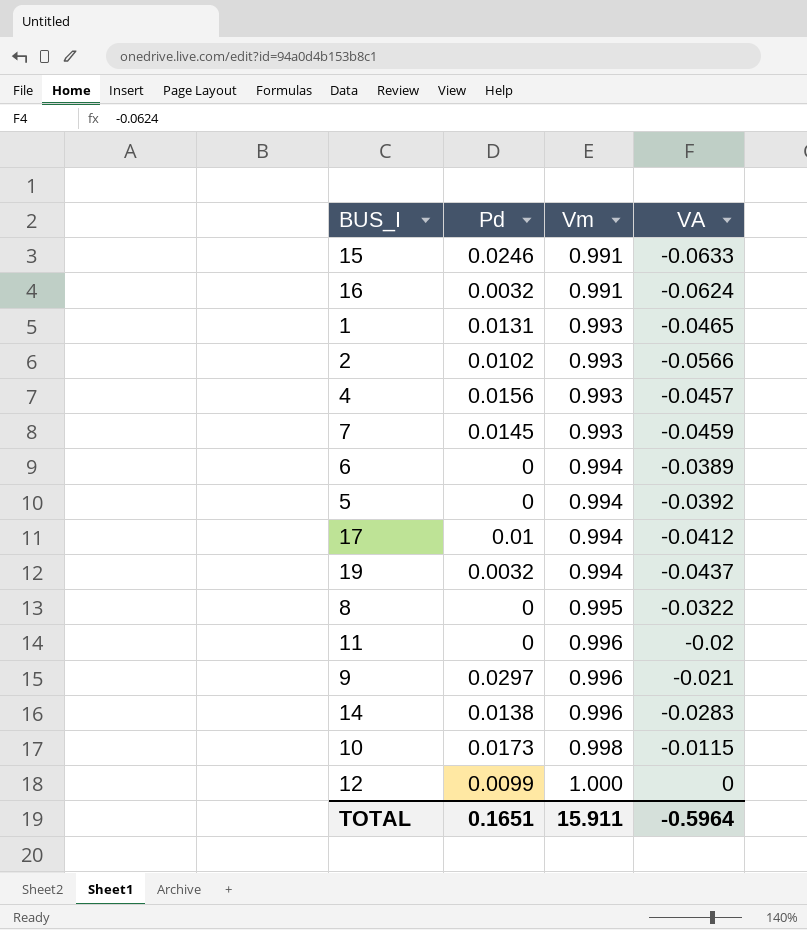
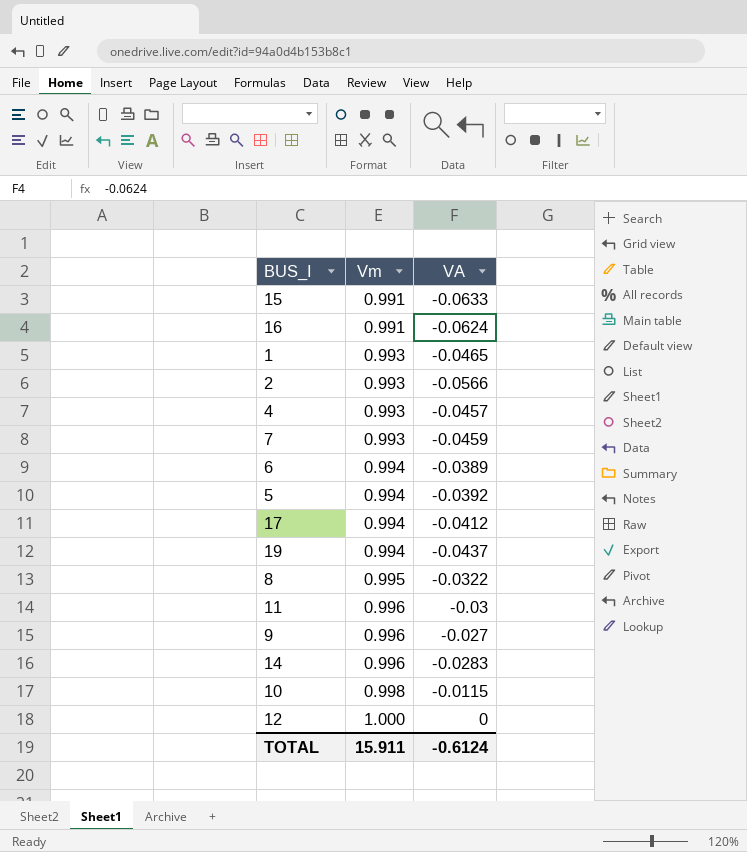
column Pd | position: 2 -> none
11 | VA: -0.02 -> -0.03
9 | VA: -0.021 -> -0.027
TOTAL | VA: -0.5964 -> -0.6124

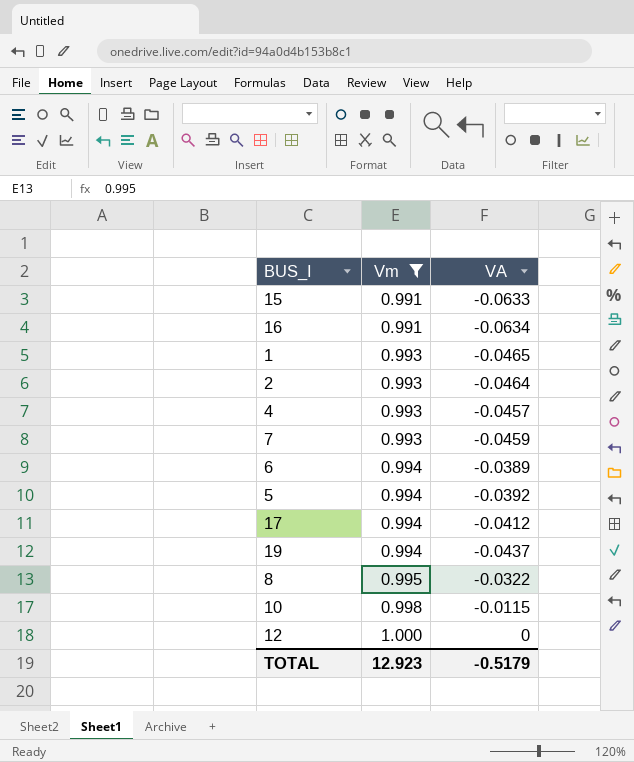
filter: none -> Vm != 0.996
16 | VA: -0.0624 -> -0.0634
2 | VA: -0.0566 -> -0.0464
TOTAL | Vm: 15.911 -> 12.923
TOTAL | VA: -0.6124 -> -0.5179

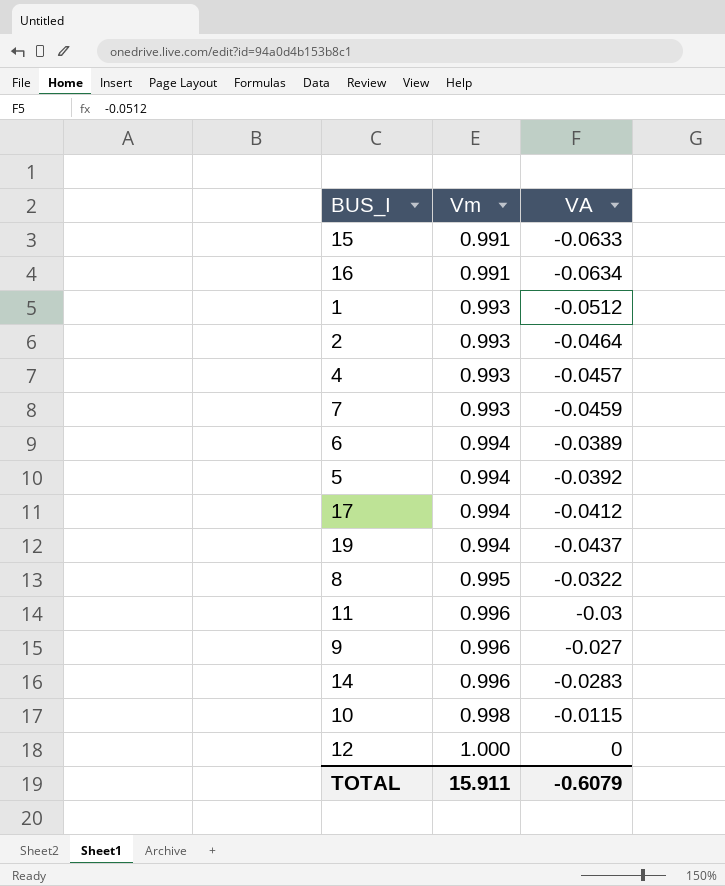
filter: Vm != 0.996 -> none
1 | VA: -0.0465 -> -0.0512
TOTAL | Vm: 12.923 -> 15.911
TOTAL | VA: -0.5179 -> -0.6079

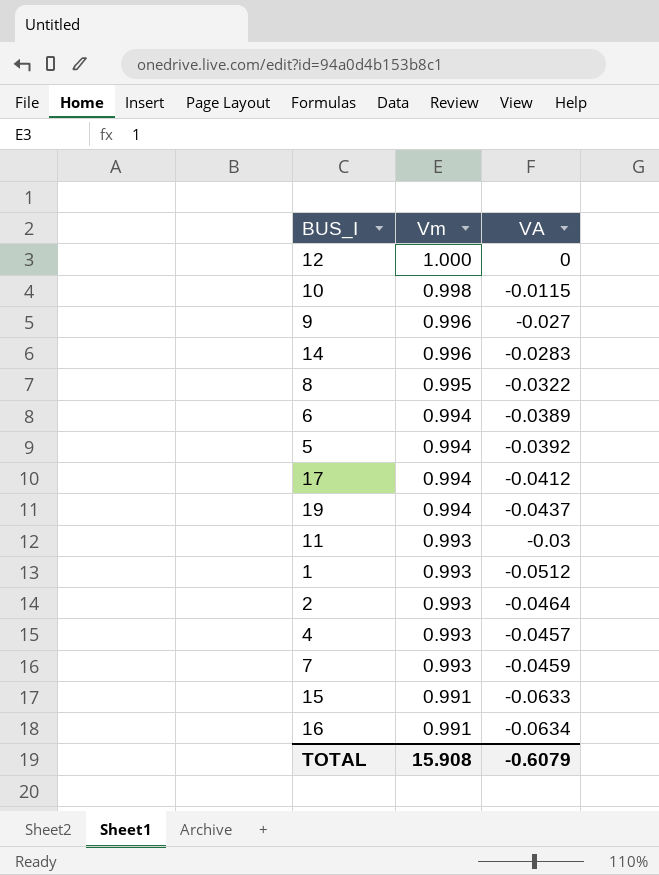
row order: Vm ascending -> Vm descending
11 | Vm: 0.996 -> 0.993
TOTAL | Vm: 15.911 -> 15.908

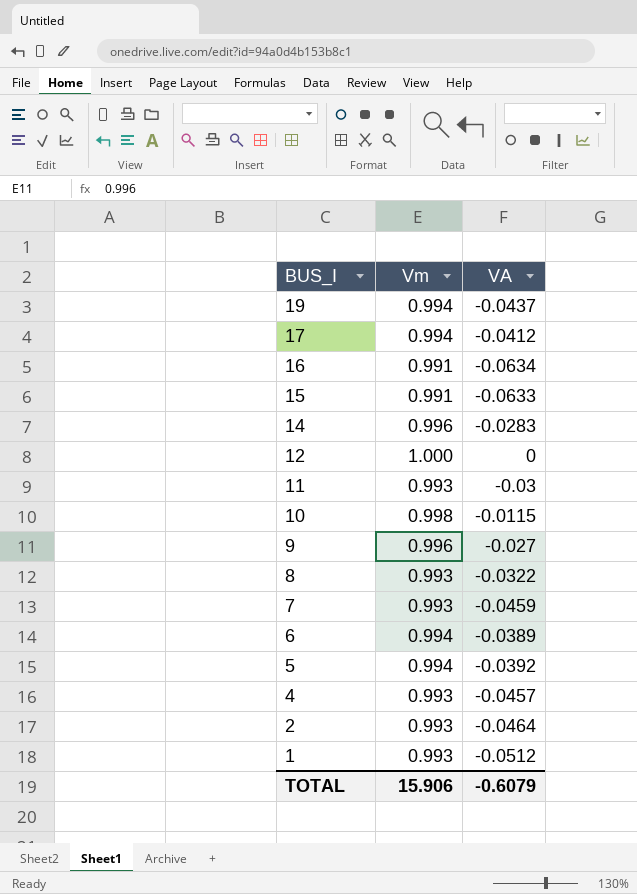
row order: Vm descending -> BUS_I descending
8 | Vm: 0.995 -> 0.993
TOTAL | Vm: 15.908 -> 15.906

